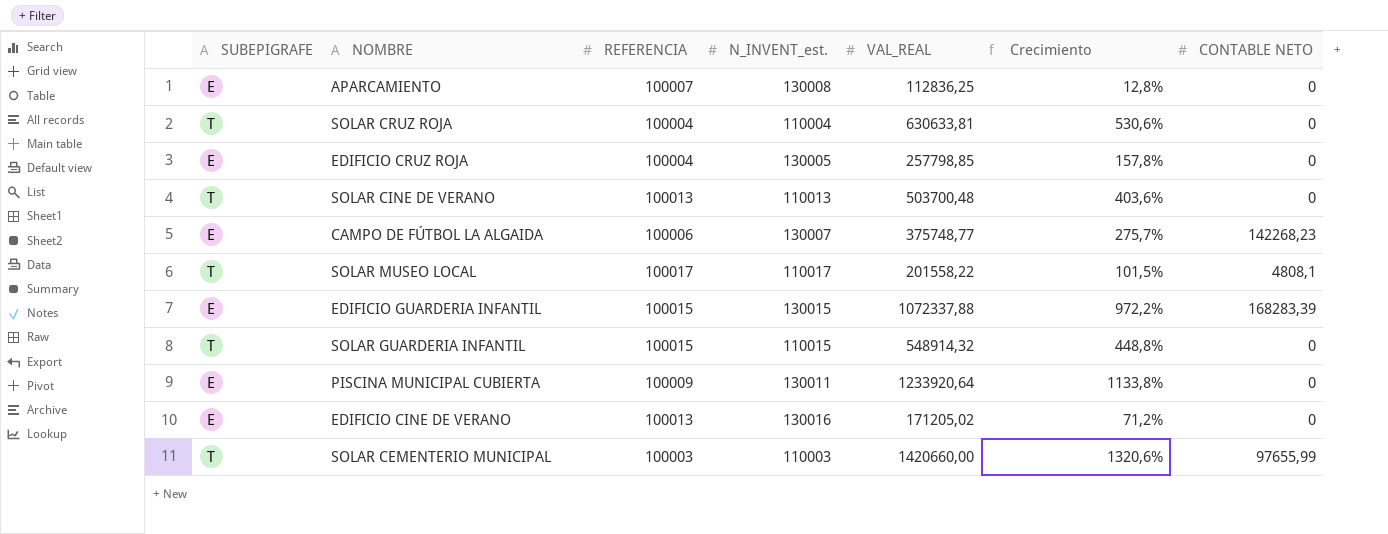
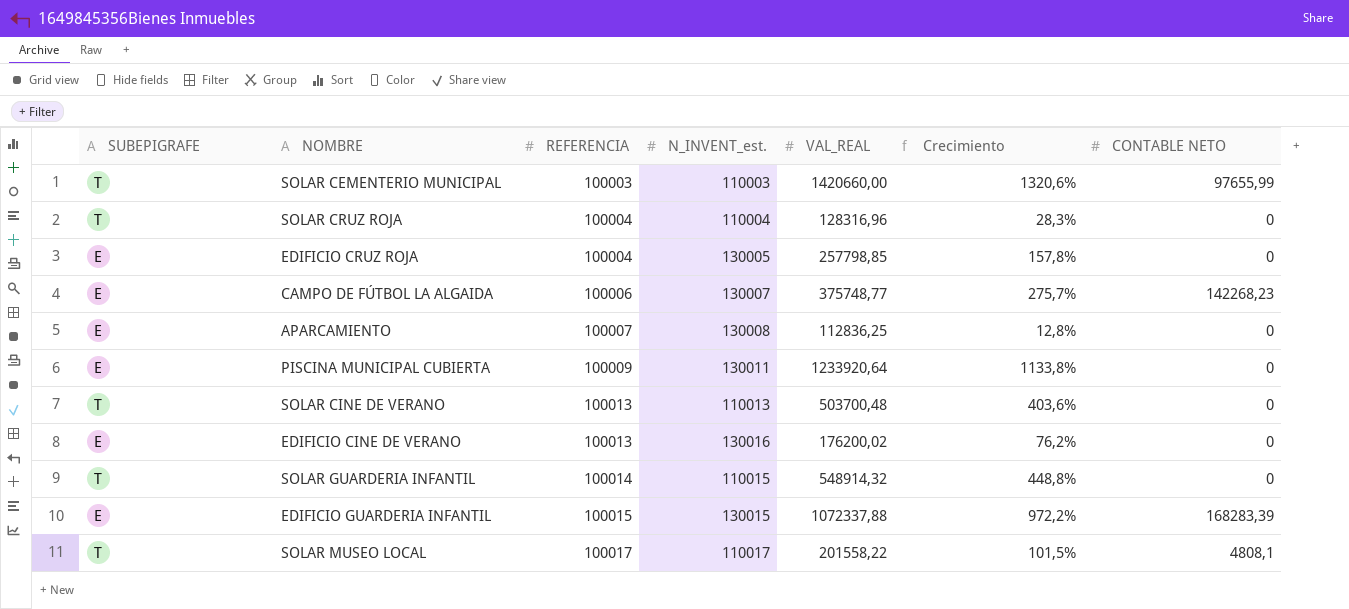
row order: none -> REFERENCIA ascending
SOLAR CRUZ ROJA | VAL_REAL: 630633,81 -> 128316,96
SOLAR CRUZ ROJA | Crecimiento: 530,6% -> 28,3%
EDIFICIO CINE DE VERANO | VAL_REAL: 171205,02 -> 176200,02
EDIFICIO CINE DE VERANO | Crecimiento: 71,2% -> 76,2%
SOLAR GUARDERIA INFANTIL | REFERENCIA: 100015 -> 100014

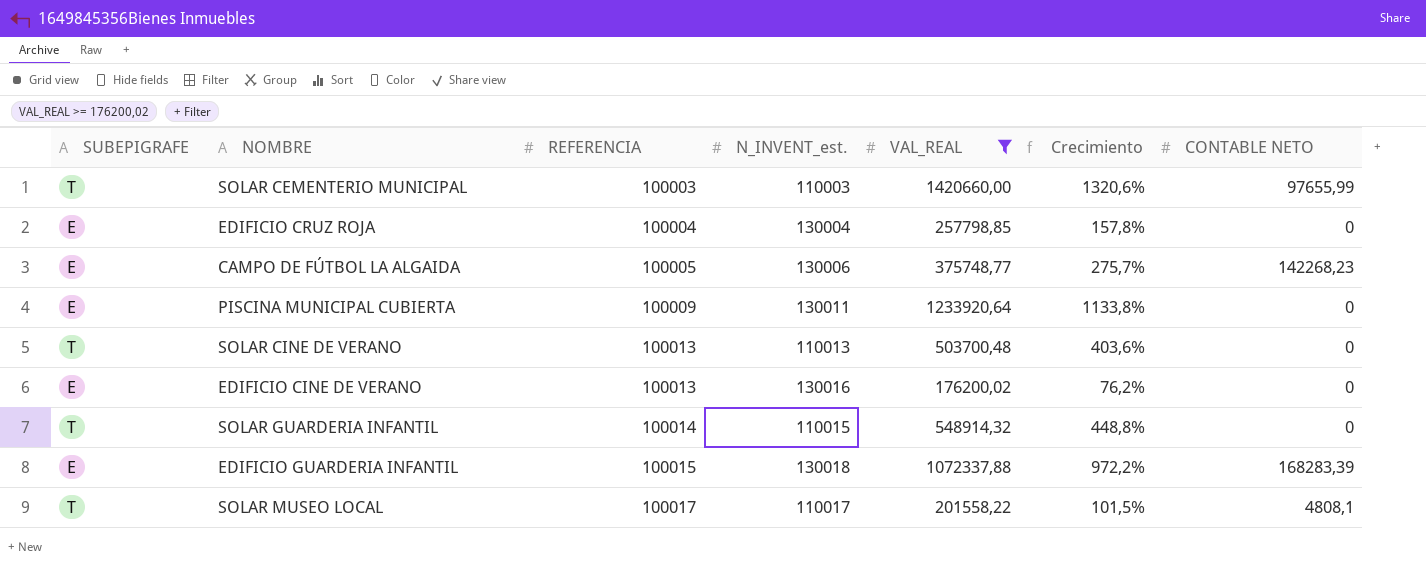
filter: none -> VAL_REAL >= 176200,02
EDIFICIO CRUZ ROJA | N_INVENT_est.: 130005 -> 130004
CAMPO DE FÚTBOL LA ALGAIDA | REFERENCIA: 100006 -> 100005
CAMPO DE FÚTBOL LA ALGAIDA | N_INVENT_est.: 130007 -> 130006
EDIFICIO GUARDERIA INFANTIL | N_INVENT_est.: 130015 -> 130018

